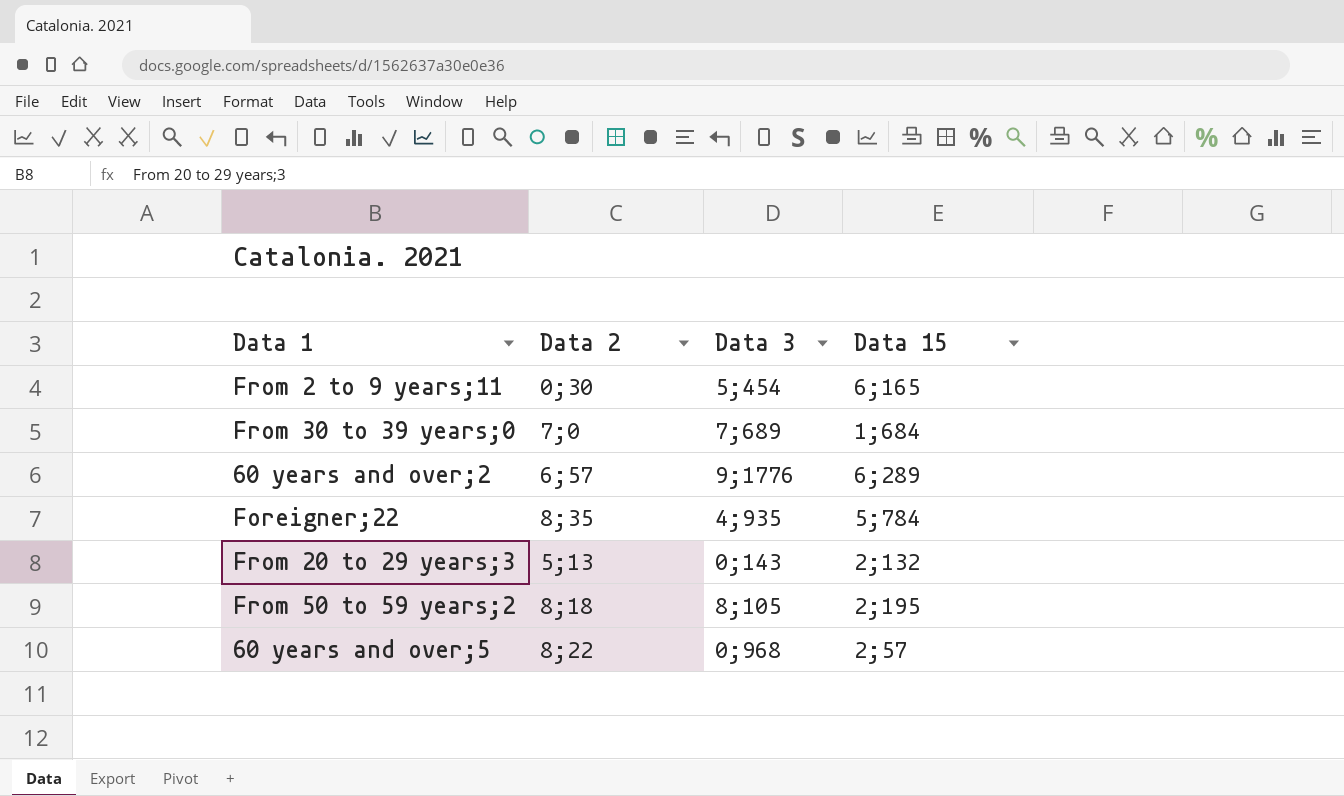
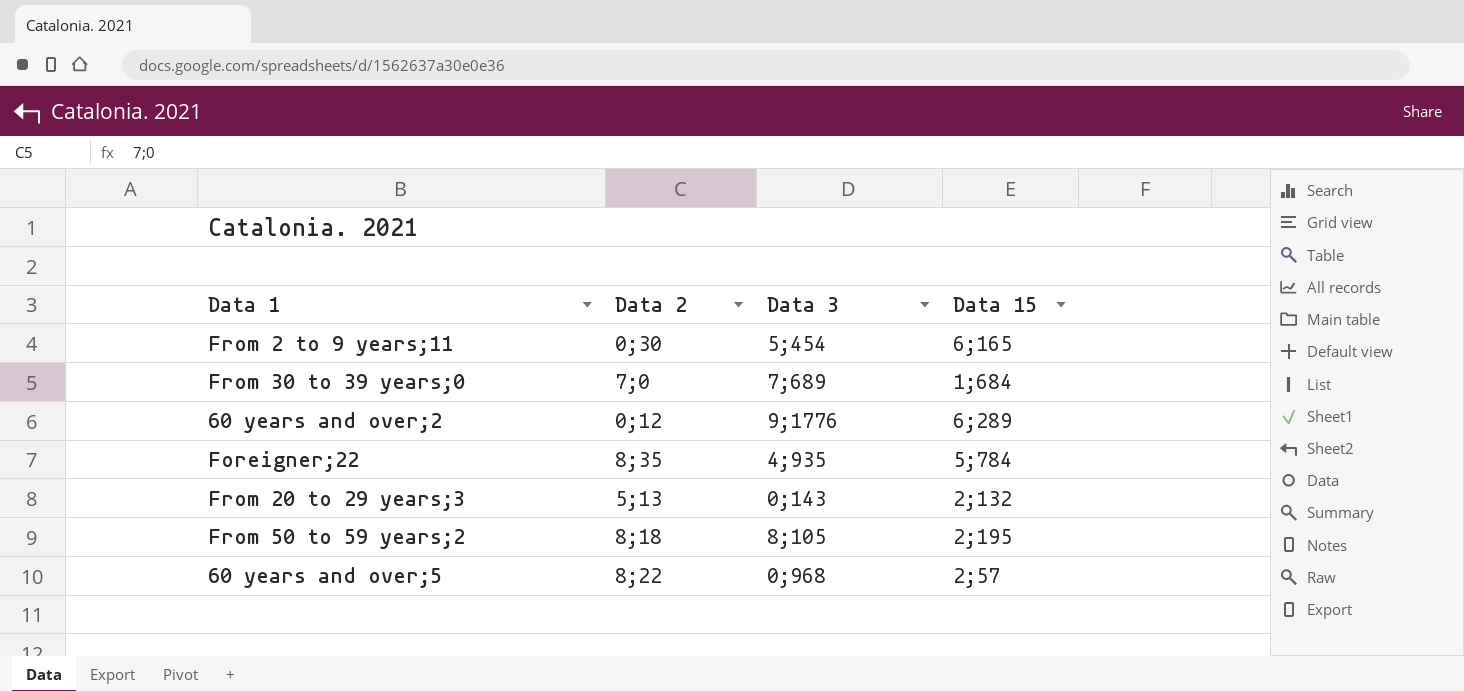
60 years and over;2 | Data 2: 6;57 -> 0;12

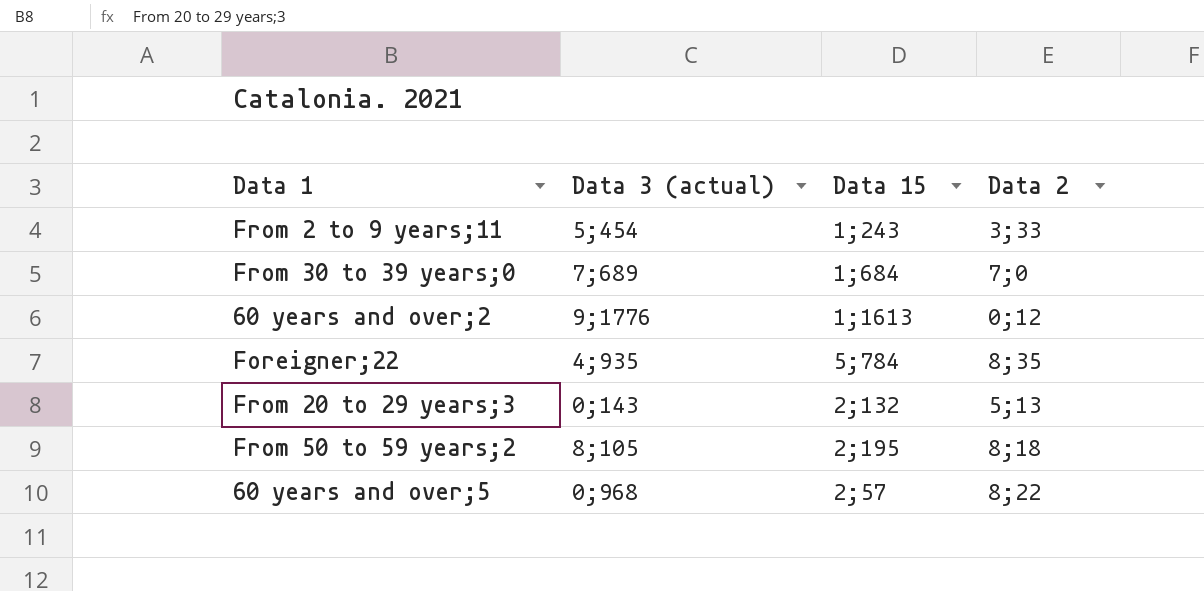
column name: Data 3 -> Data 3 (actual)
column Data 2 | position: 2 -> 4
From 2 to 9 years;11 | Data 15: 6;165 -> 1;243
From 2 to 9 years;11 | Data 2: 0;30 -> 3;33
60 years and over;2 | Data 15: 6;289 -> 1;1613

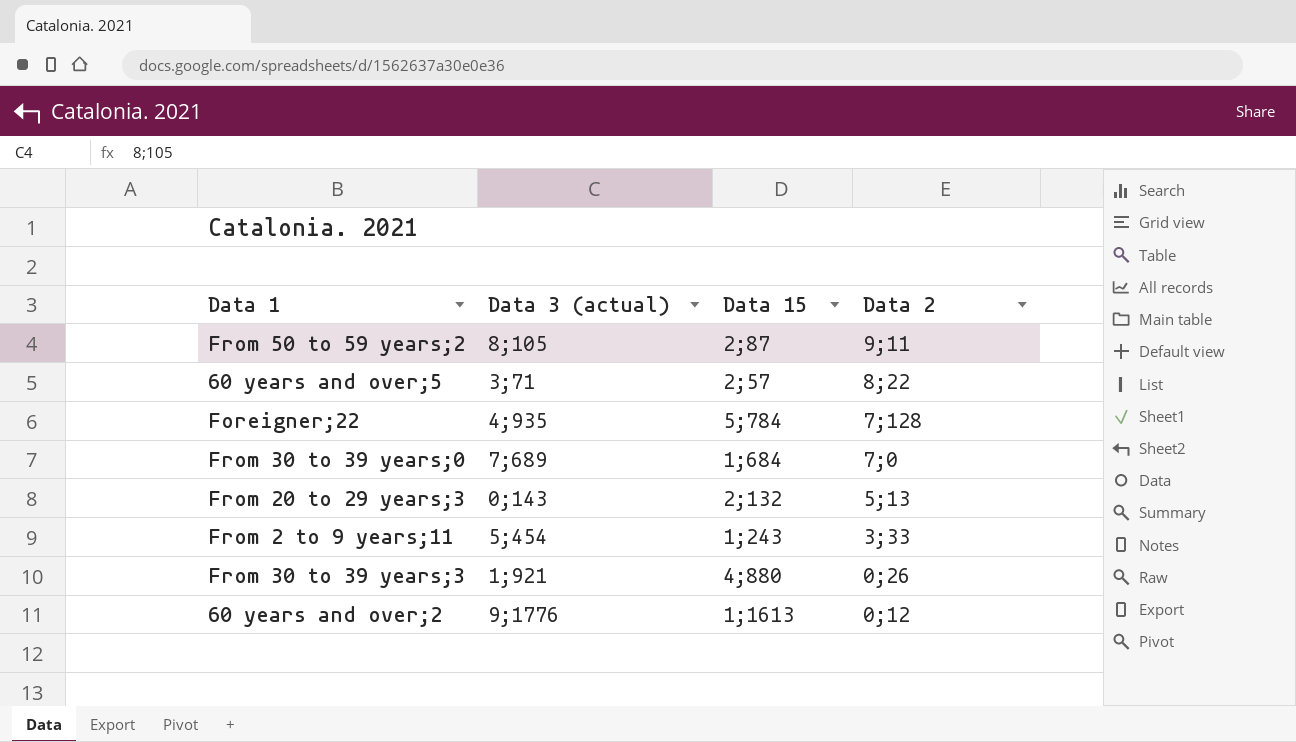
row order: none -> Data 2 descending
From 50 to 59 years;2 | Data 15: 2;195 -> 2;87
From 50 to 59 years;2 | Data 2: 8;18 -> 9;11
60 years and over;5 | Data 3 (actual): 0;968 -> 3;71
Foreigner;22 | Data 2: 8;35 -> 7;128
row From 30 to 39 years;3: none -> 1;921 | 4;880 | 0;26

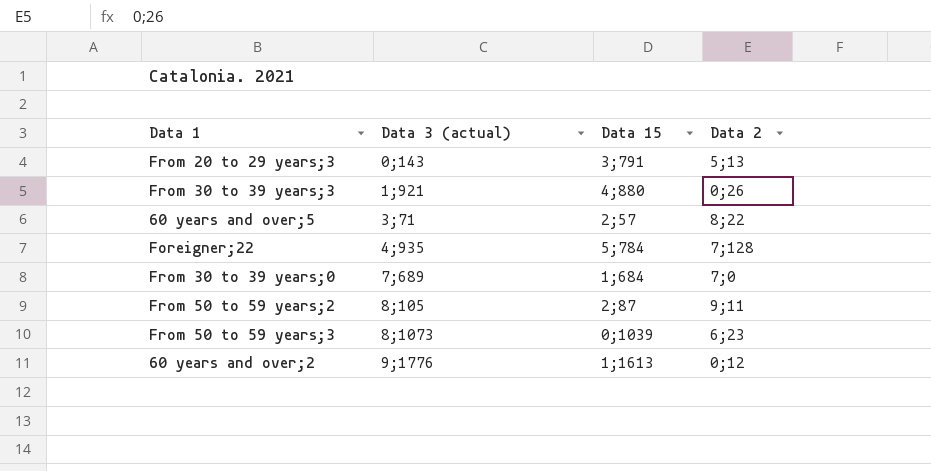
row order: Data 2 descending -> Data 3 (actual) ascending
row From 2 to 9 years;11: 5;454 | 1;243 | 3;33 -> none
From 20 to 29 years;3 | Data 15: 2;132 -> 3;791
row From 50 to 59 years;3: none -> 8;1073 | 0;1039 | 6;23

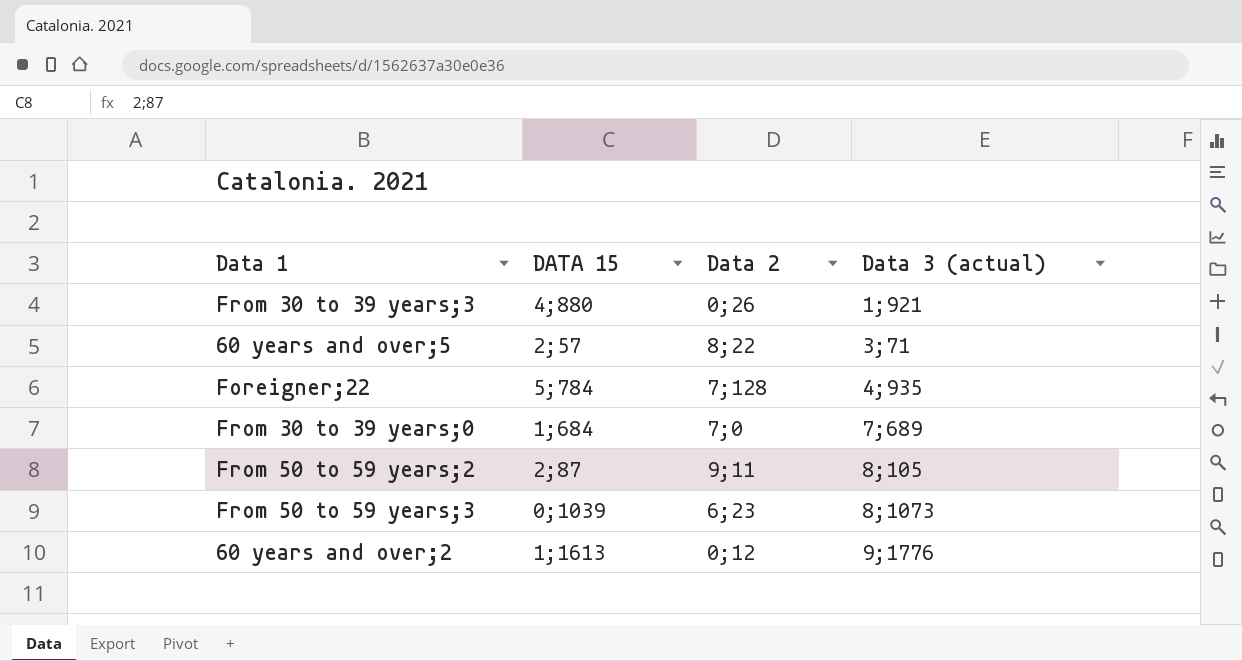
column name: Data 15 -> DATA 15
column Data 3 (actual) | position: 2 -> 4
row From 20 to 29 years;3: 0;143 | 3;791 | 5;13 -> none

